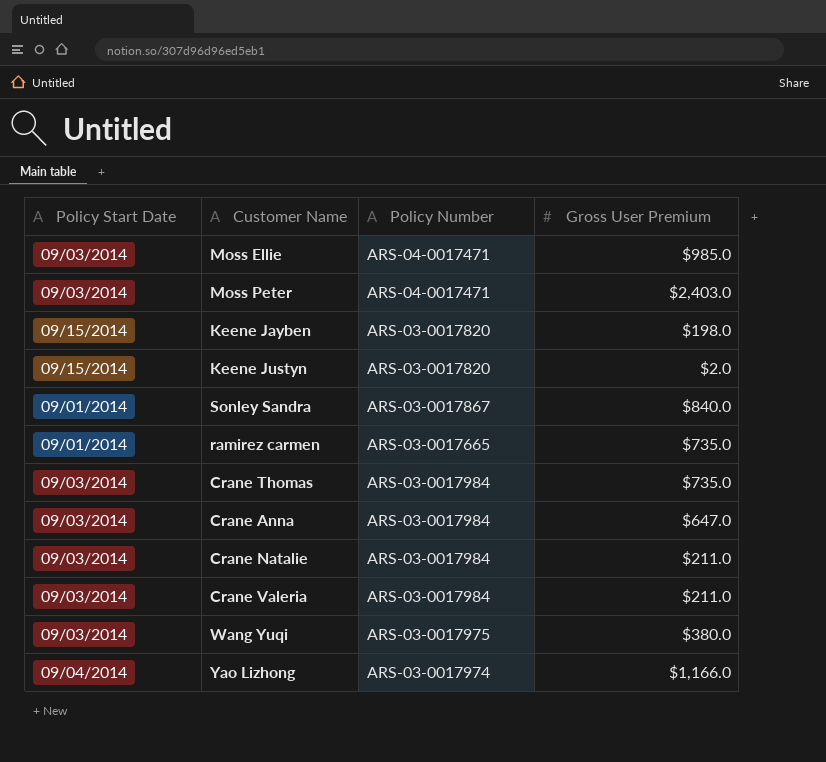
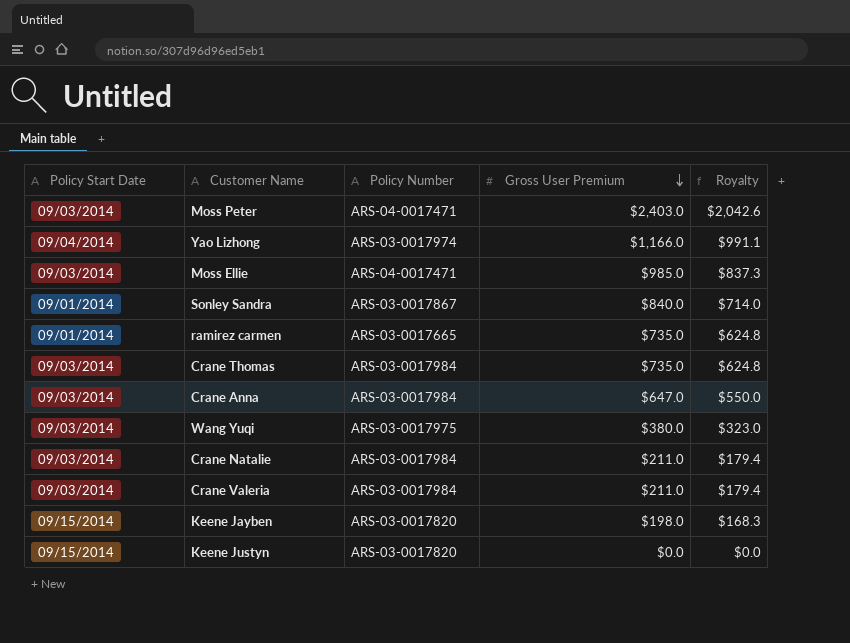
row order: none -> Gross User Premium descending
column Royalty | formula: none -> [Gross User Premium] * 0.85
Keene Justyn | Gross User Premium: $2.0 -> $0.0

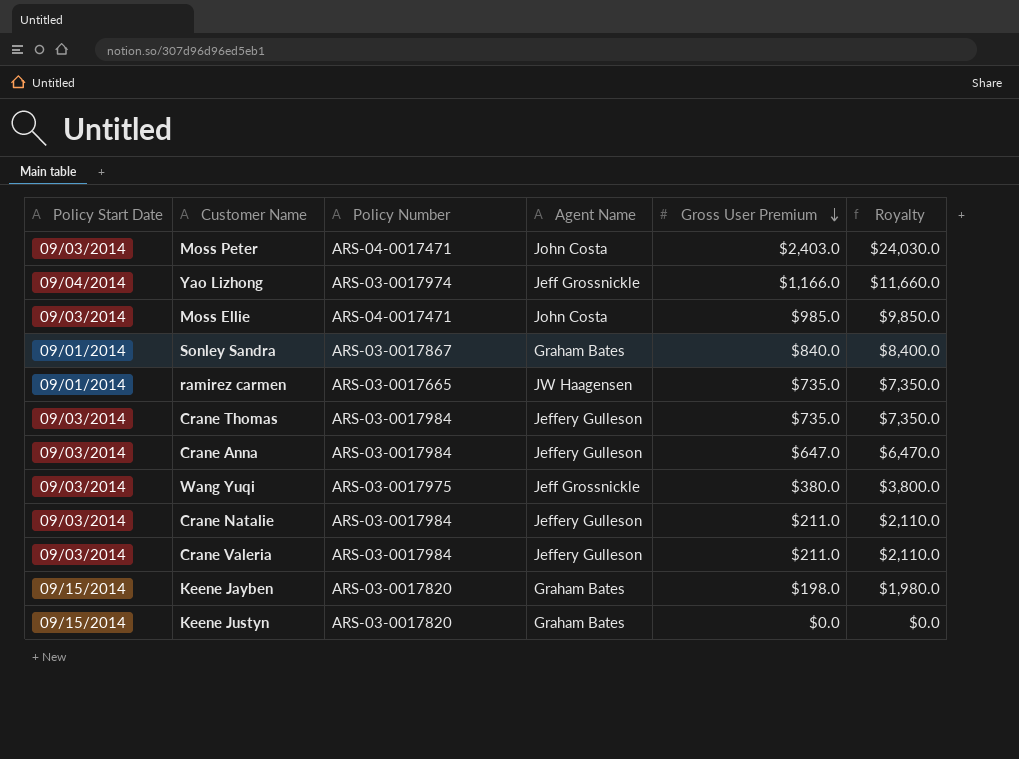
column Agent Name | position: none -> 4
column Royalty | formula: [Gross User Premium] * 0.85 -> [Gross User Premium] * 10

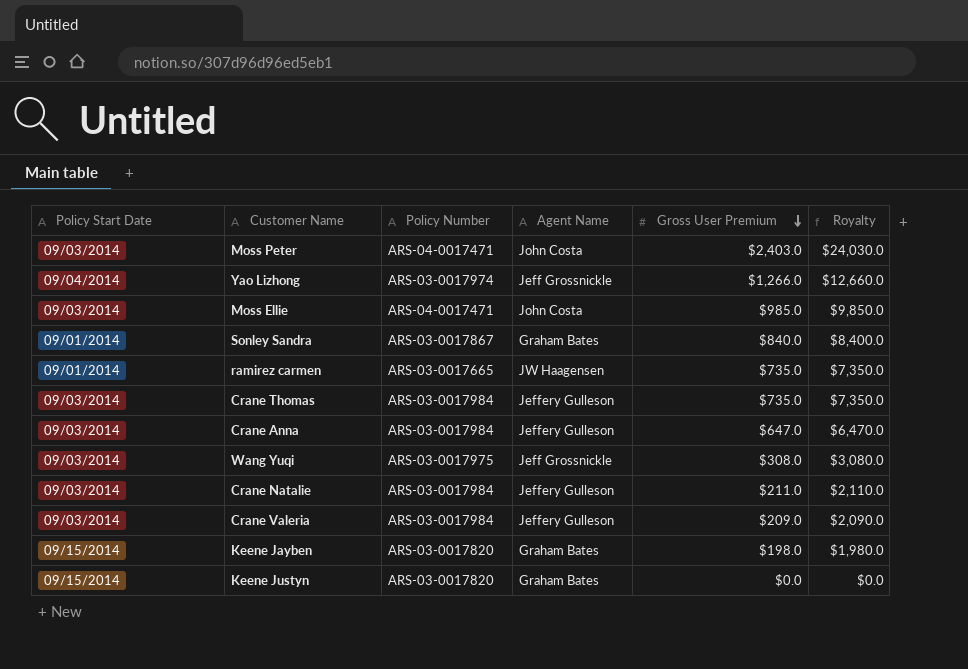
Yao Lizhong | Gross User Premium: $1,166.0 -> $1,266.0
Yao Lizhong | Royalty: $11,660.0 -> $12,660.0
Wang Yuqi | Gross User Premium: $380.0 -> $308.0
Wang Yuqi | Royalty: $3,800.0 -> $3,080.0
Crane Valeria | Gross User Premium: $211.0 -> $209.0
Crane Valeria | Royalty: $2,110.0 -> $2,090.0

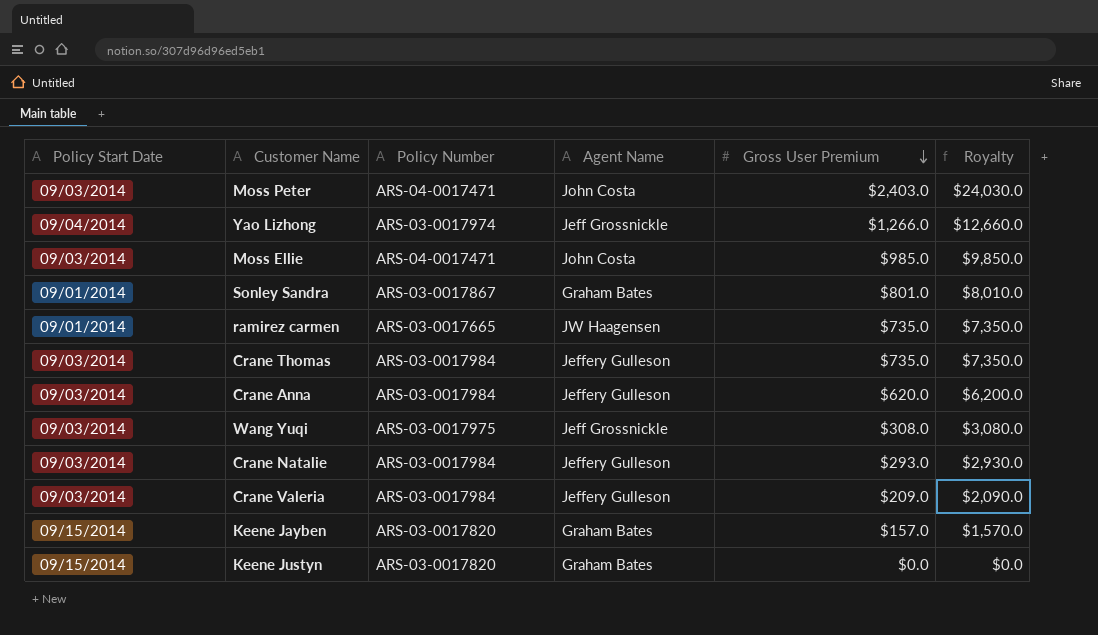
Sonley Sandra | Gross User Premium: $840.0 -> $801.0
Sonley Sandra | Royalty: $8,400.0 -> $8,010.0
Crane Anna | Gross User Premium: $647.0 -> $620.0
Crane Anna | Royalty: $6,470.0 -> $6,200.0
Crane Natalie | Gross User Premium: $211.0 -> $293.0
Crane Natalie | Royalty: $2,110.0 -> $2,930.0
Keene Jayben | Gross User Premium: $198.0 -> $157.0
Keene Jayben | Royalty: $1,980.0 -> $1,570.0

